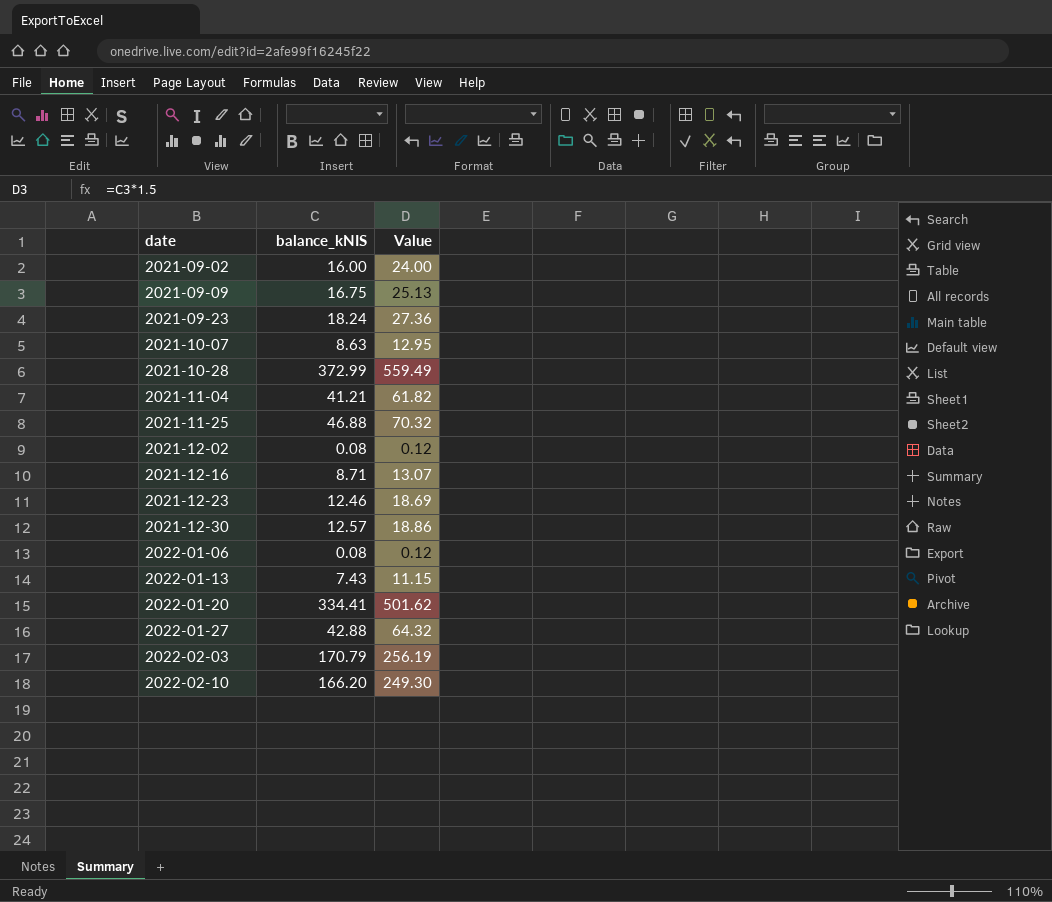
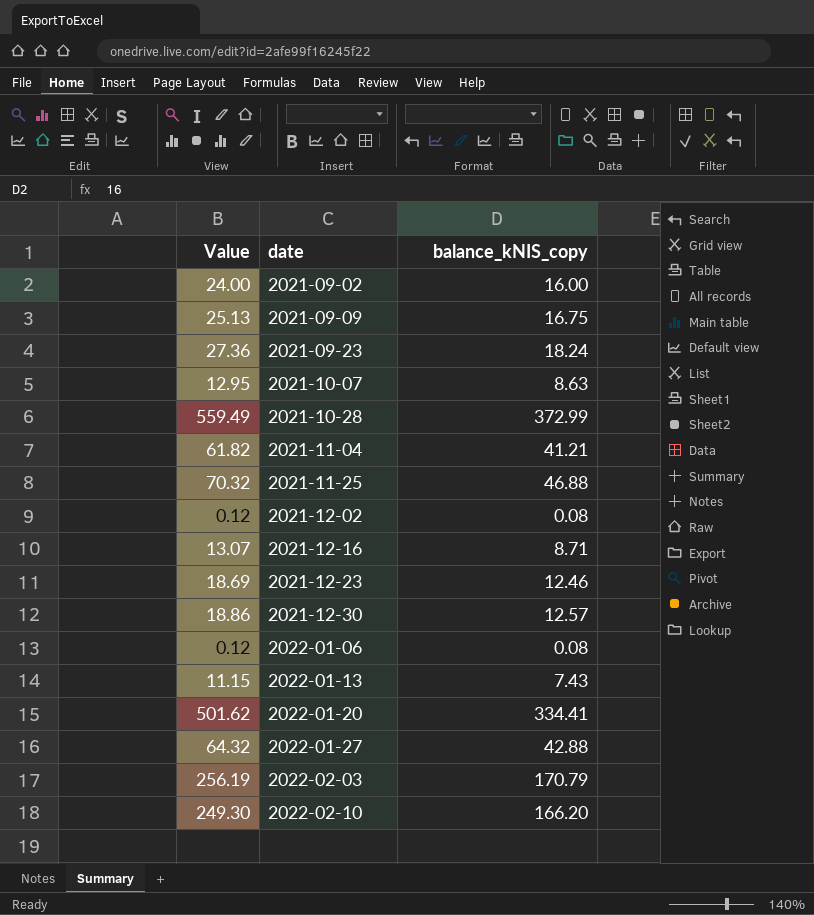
column Value | position: 3 -> 1
column name: balance_kNIS -> balance_kNIS_copy

